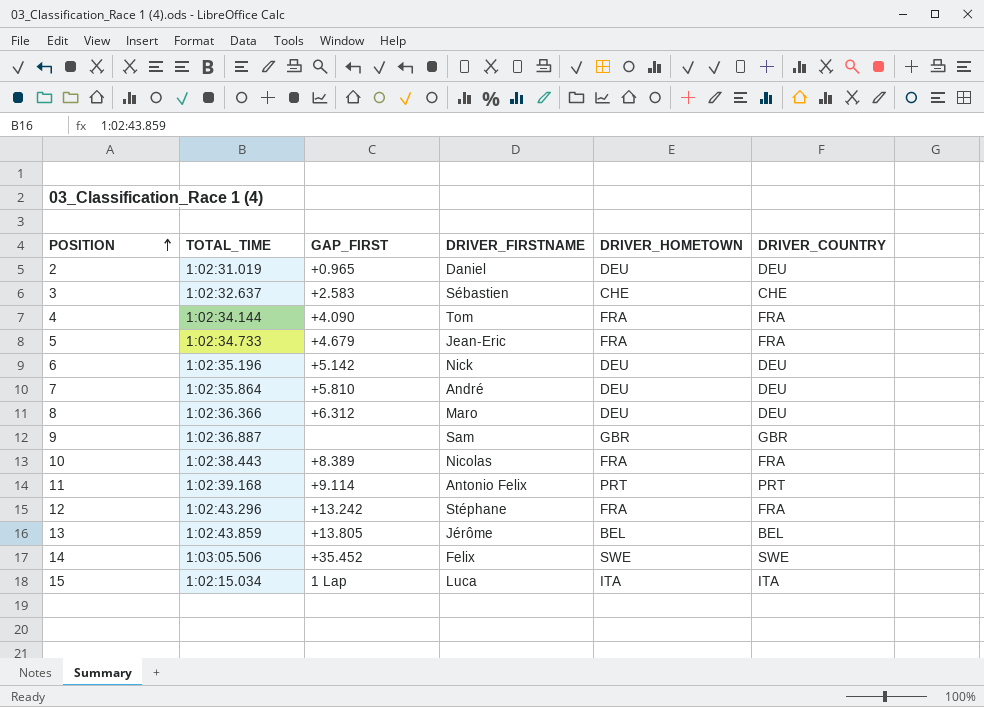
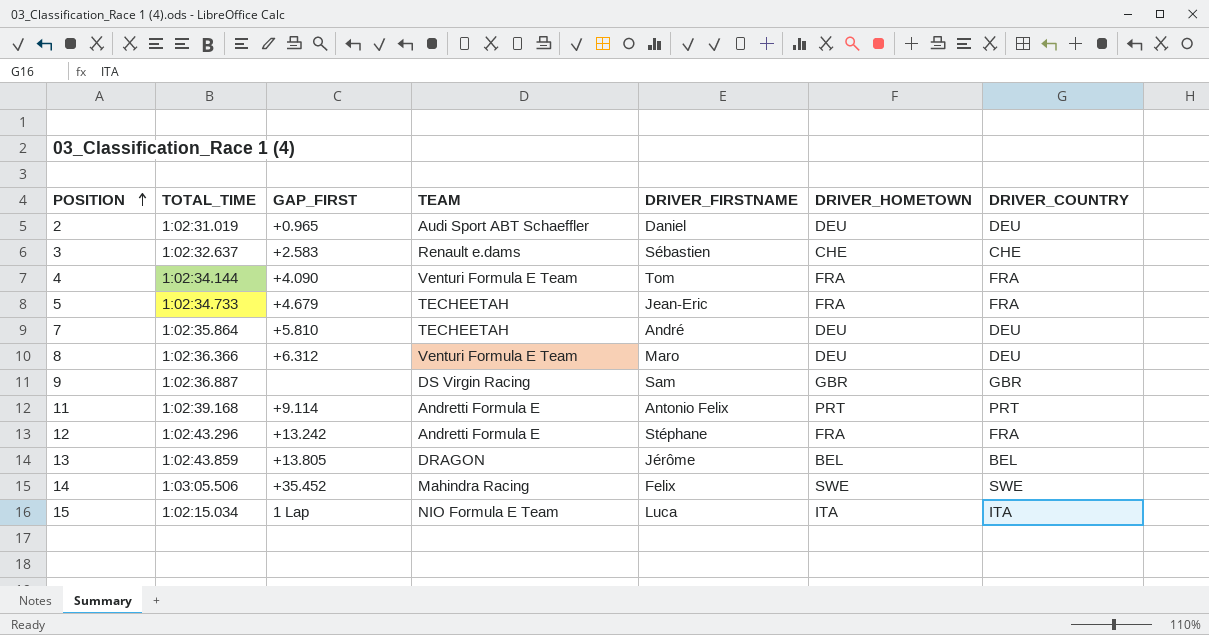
column TEAM | position: none -> 4
row 6: 1:02:35.196 | +5.142 | Nick | DEU | DEU -> none
row 10: 1:02:38.443 | +8.389 | Nicolas | FRA | FRA -> none

